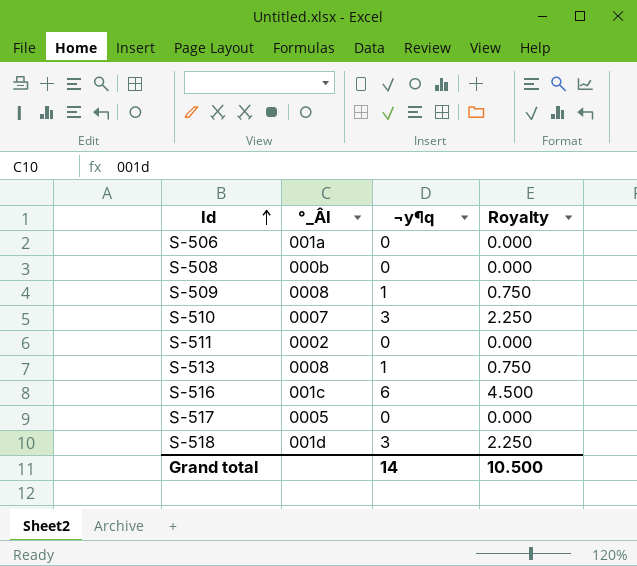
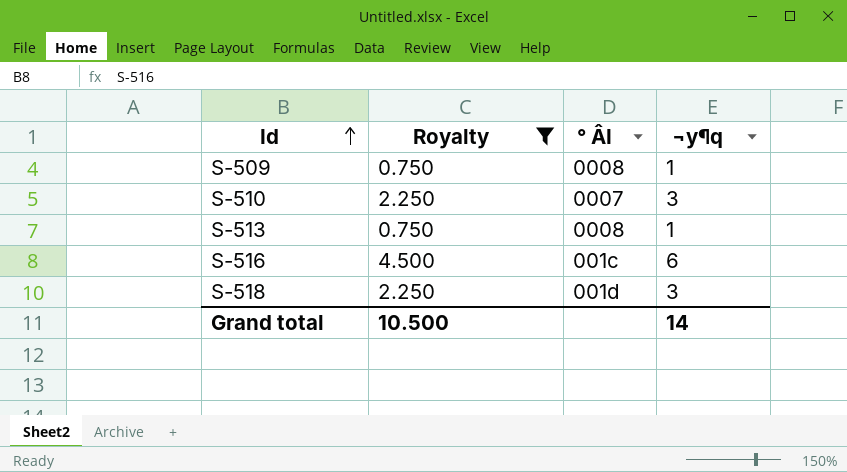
filter: none -> Royalty != 0.000
column Royalty | position: 4 -> 2
column name: °_ÂI -> ° ÂI

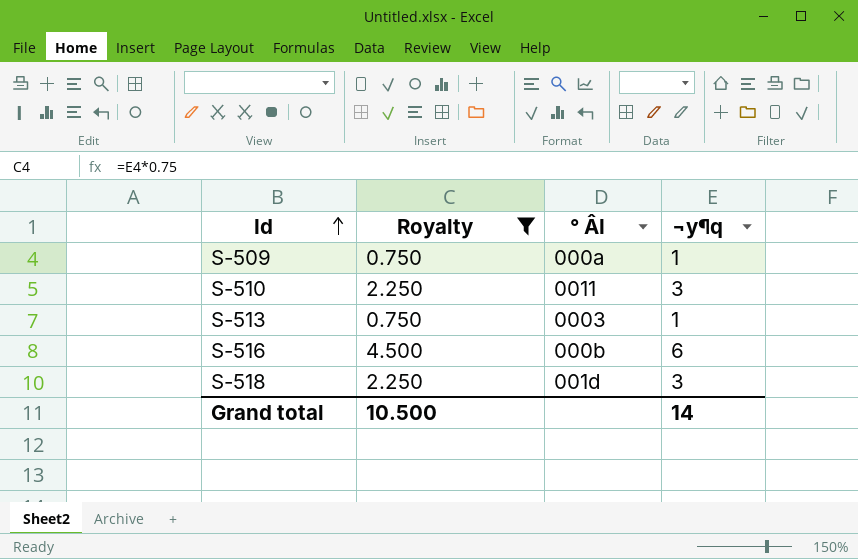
S-509 | ° ÂI: 0008 -> 000a
S-510 | ° ÂI: 0007 -> 0011
S-513 | ° ÂI: 0008 -> 0003
S-516 | ° ÂI: 001c -> 000b

